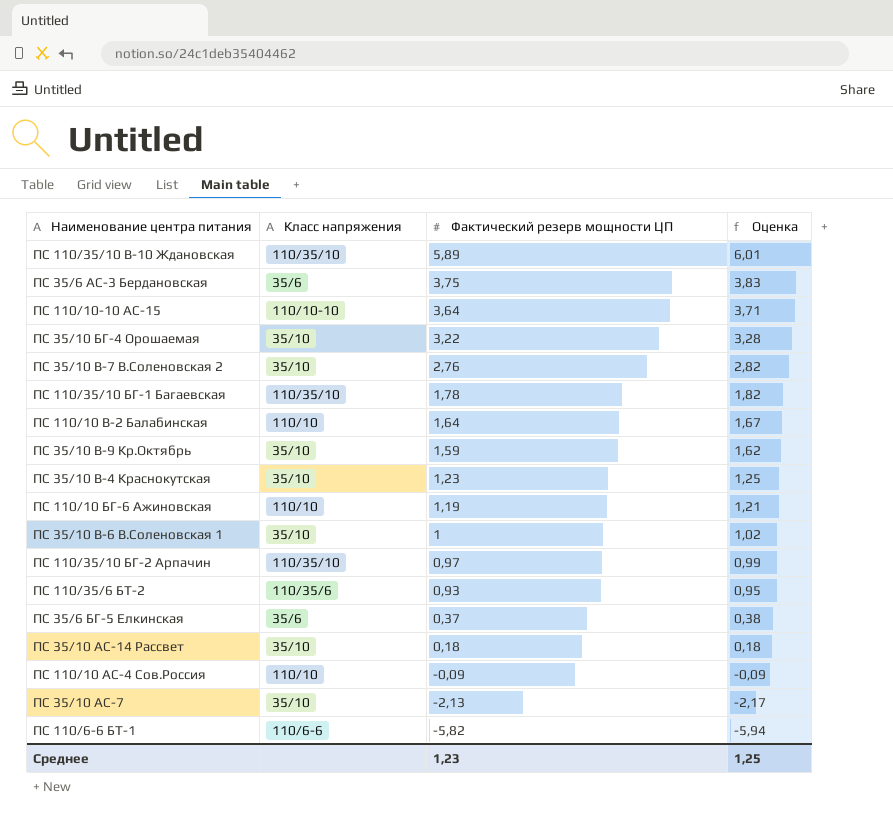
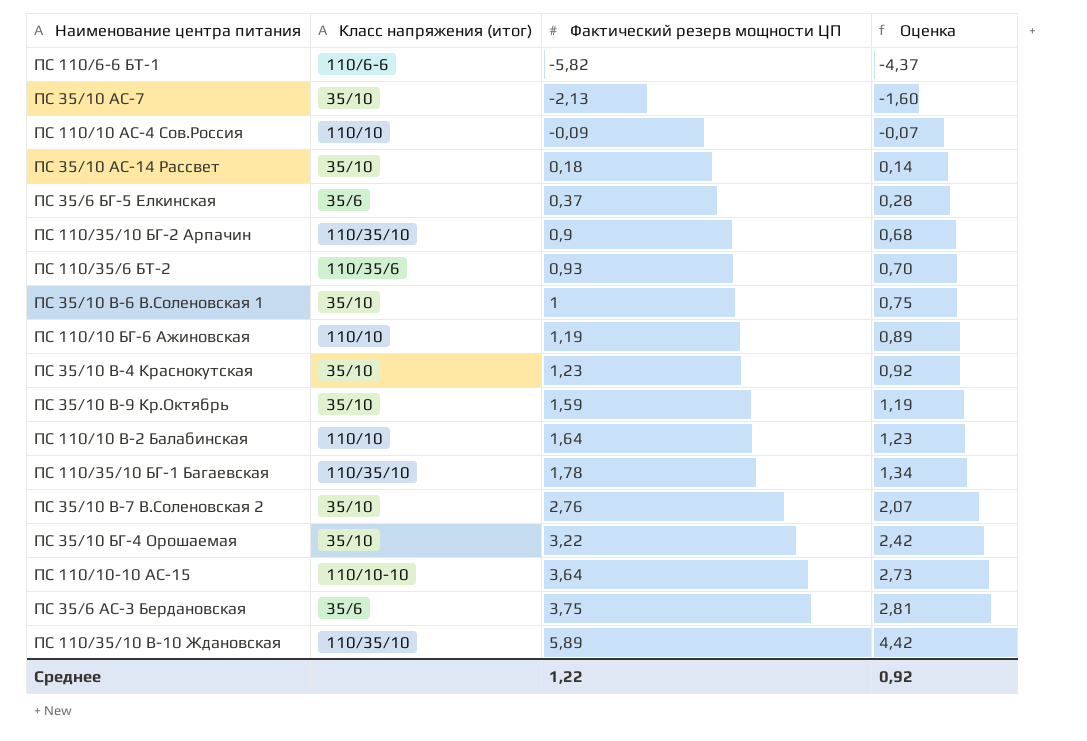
row order: Фактический резерв мощности ЦП descending -> Фактический резерв мощности ЦП ascending
column name: Класс напряжения -> Класс напряжения (итог)
column Оценка | formula: [Фактический резерв мощности ЦП] * 1,02 -> [Фактический резерв мощности ЦП] * 0,75
ПС 110/35/10 БГ-2 Арпачин | Фактический резерв мощности ЦП: 0,97 -> 0,9
Среднее | Фактический резерв мощности ЦП: 1,23 -> 1,22
Среднее | Оценка: 1,25 -> 0,92

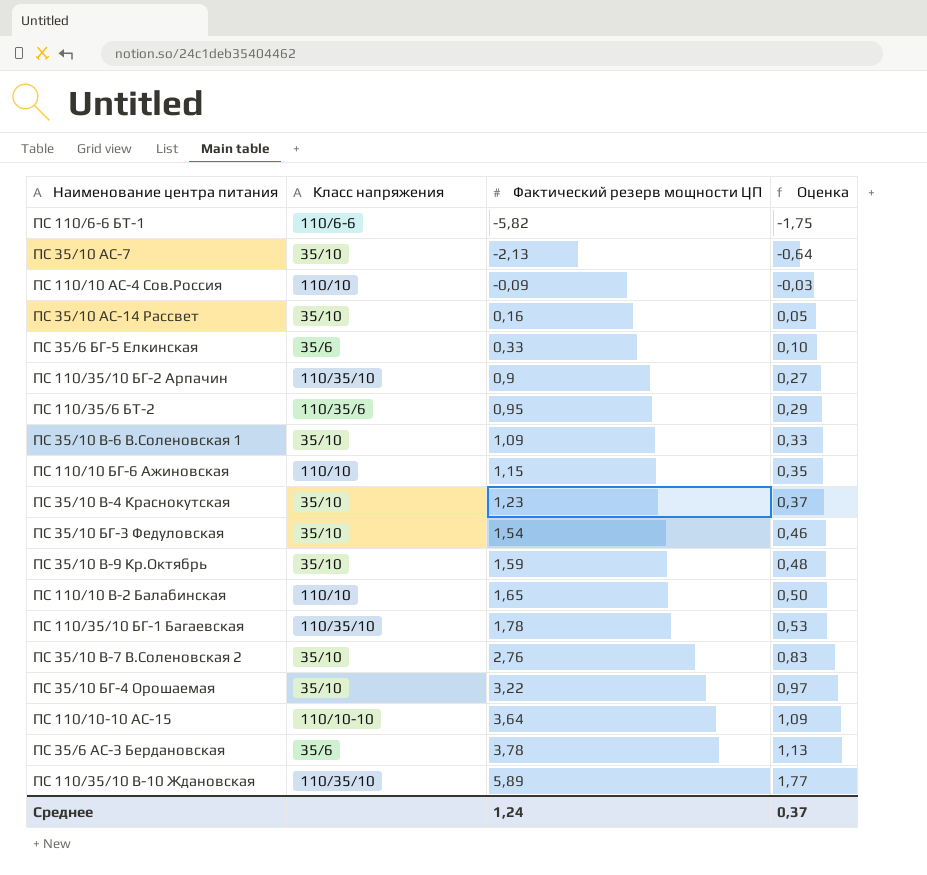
column name: Класс напряжения (итог) -> Класс напряжения
column Оценка | formula: [Фактический резерв мощности ЦП] * 0,75 -> [Фактический резерв мощности ЦП] * 0,3
ПС 35/10 АС-14 Рассвет | Фактический резерв мощности ЦП: 0,18 -> 0,16
ПС 35/6 БГ-5 Елкинская | Фактический резерв мощности ЦП: 0,37 -> 0,33
ПС 110/35/6 БТ-2 | Фактический резерв мощности ЦП: 0,93 -> 0,95
ПС 35/10 В-6 В.Соленовская 1 | Фактический резерв мощности ЦП: 1 -> 1,09
ПС 110/10 БГ-6 Ажиновская | Фактический резерв мощности ЦП: 1,19 -> 1,15
row ПС 35/10 БГ-3 Федуловская: none -> 35/10 | 1,54 | 0,46
ПС 110/10 В-2 Балабинская | Фактический резерв мощности ЦП: 1,64 -> 1,65
ПС 35/6 АС-3 Бердановская | Фактический резерв мощности ЦП: 3,75 -> 3,78
Среднее | Фактический резерв мощности ЦП: 1,22 -> 1,24
Среднее | Оценка: 0,92 -> 0,37

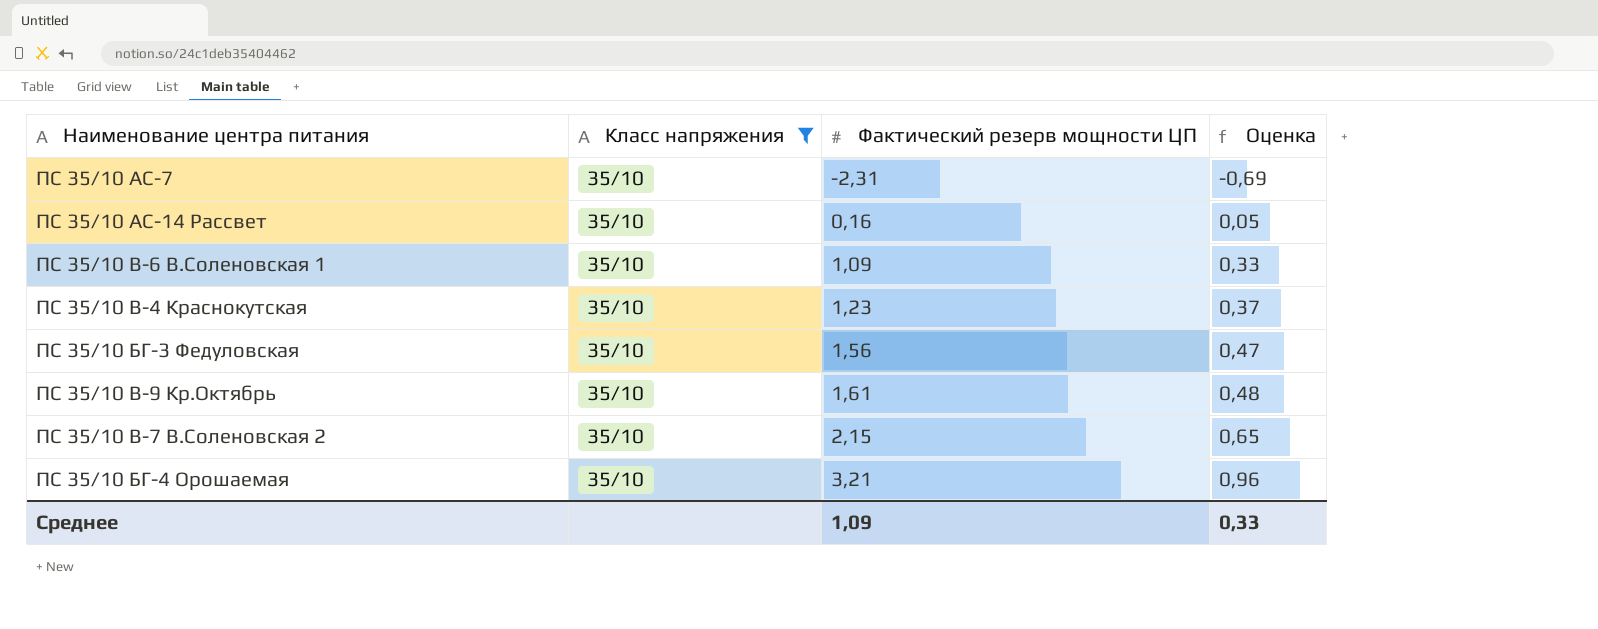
filter: none -> Класс напряжения = 35/10
ПС 35/10 АС-7 | Фактический резерв мощности ЦП: -2,13 -> -2,31
ПС 35/10 АС-7 | Оценка: -0,64 -> -0,69
ПС 35/10 БГ-3 Федуловская | Фактический резерв мощности ЦП: 1,54 -> 1,56
ПС 35/10 БГ-3 Федуловская | Оценка: 0,46 -> 0,47
ПС 35/10 В-9 Кр.Октябрь | Фактический резерв мощности ЦП: 1,59 -> 1,61
ПС 35/10 В-7 В.Соленовская 2 | Фактический резерв мощности ЦП: 2,76 -> 2,15
ПС 35/10 В-7 В.Соленовская 2 | Оценка: 0,83 -> 0,65
ПС 35/10 БГ-4 Орошаемая | Фактический резерв мощности ЦП: 3,22 -> 3,21
ПС 35/10 БГ-4 Орошаемая | Оценка: 0,97 -> 0,96
Среднее | Фактический резерв мощности ЦП: 1,24 -> 1,09
Среднее | Оценка: 0,37 -> 0,33

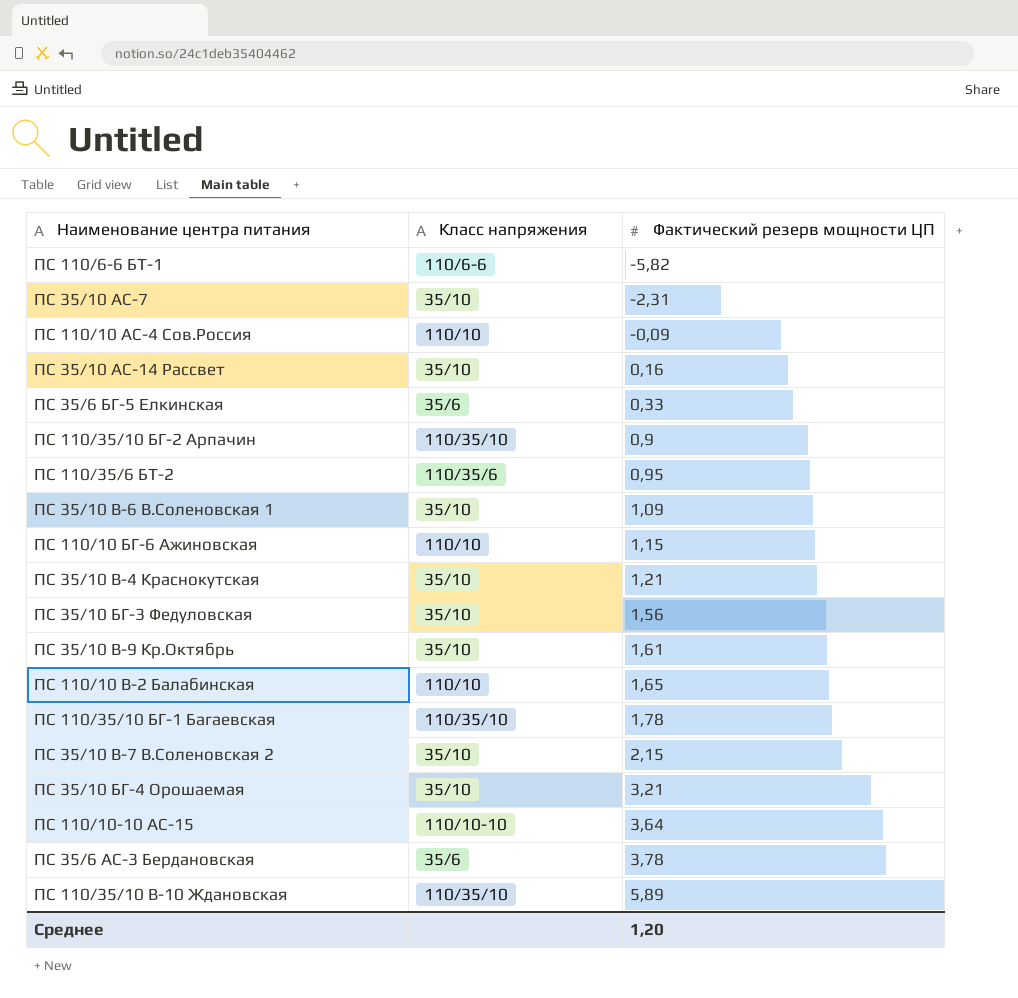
filter: Класс напряжения = 35/10 -> none
column Оценка | formula: [Фактический резерв мощности ЦП] * 0,3 -> none
ПС 35/10 В-4 Краснокутская | Фактический резерв мощности ЦП: 1,23 -> 1,21
Среднее | Фактический резерв мощности ЦП: 1,09 -> 1,20

